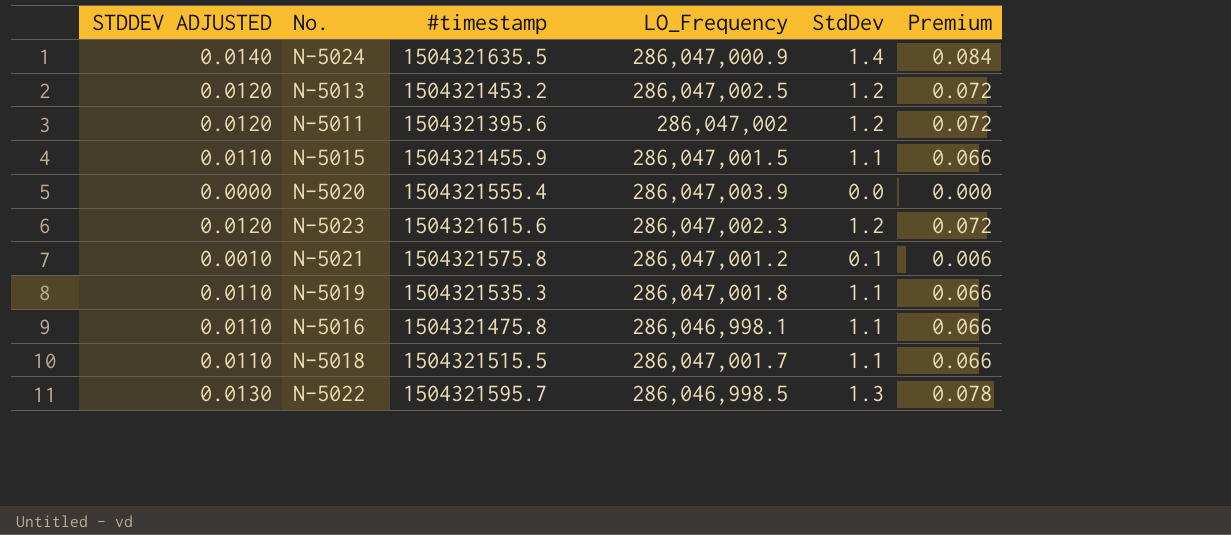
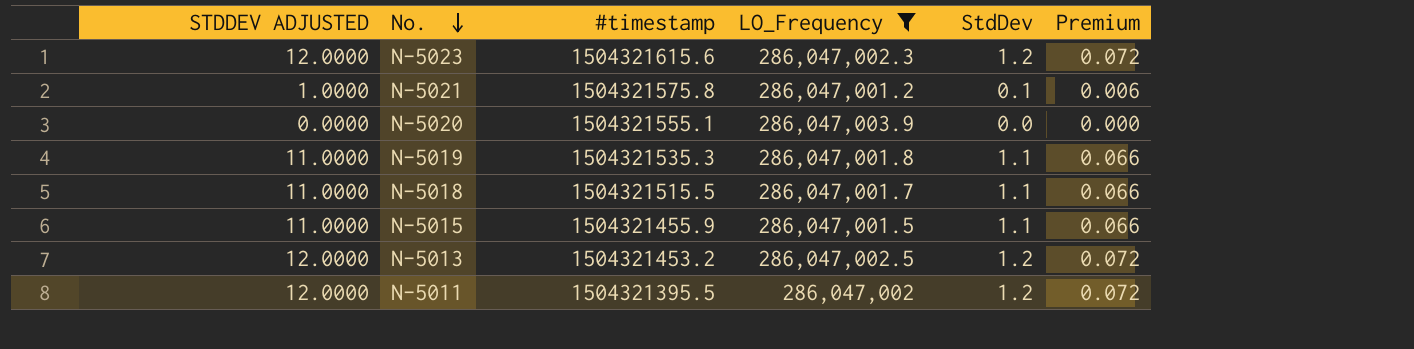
filter: none -> LO_Frequency >= 286,047,001.2
row order: none -> No. descending
column STDDEV ADJUSTED | formula: [StdDev] * 0.01 -> [StdDev] * 10
N-5020 | #timestamp: 1504321555.4 -> 1504321555.1
N-5011 | #timestamp: 1504321395.6 -> 1504321395.5

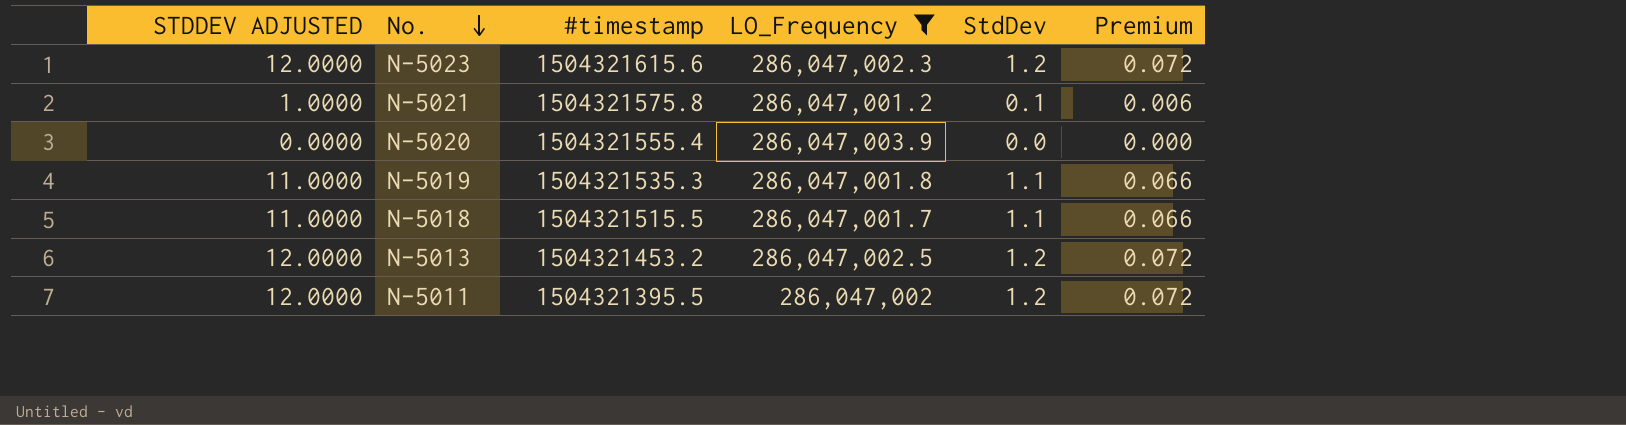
row N-5015: 11.0000 | 1504321455.9 | 286,047,001.5 | 1.1 | 0.066 -> none
N-5020 | #timestamp: 1504321555.1 -> 1504321555.4

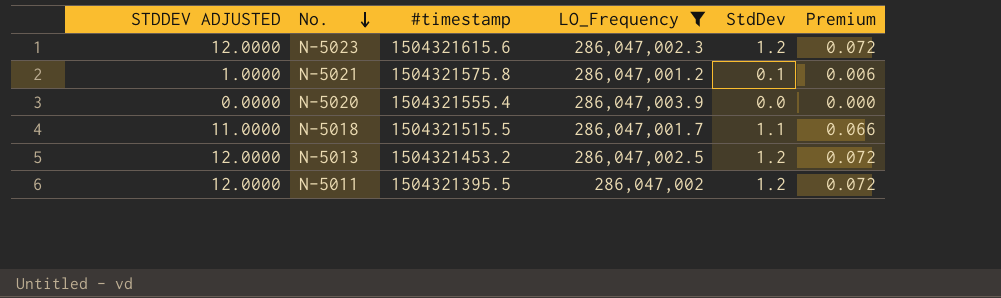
row N-5019: 11.0000 | 1504321535.3 | 286,047,001.8 | 1.1 | 0.066 -> none

